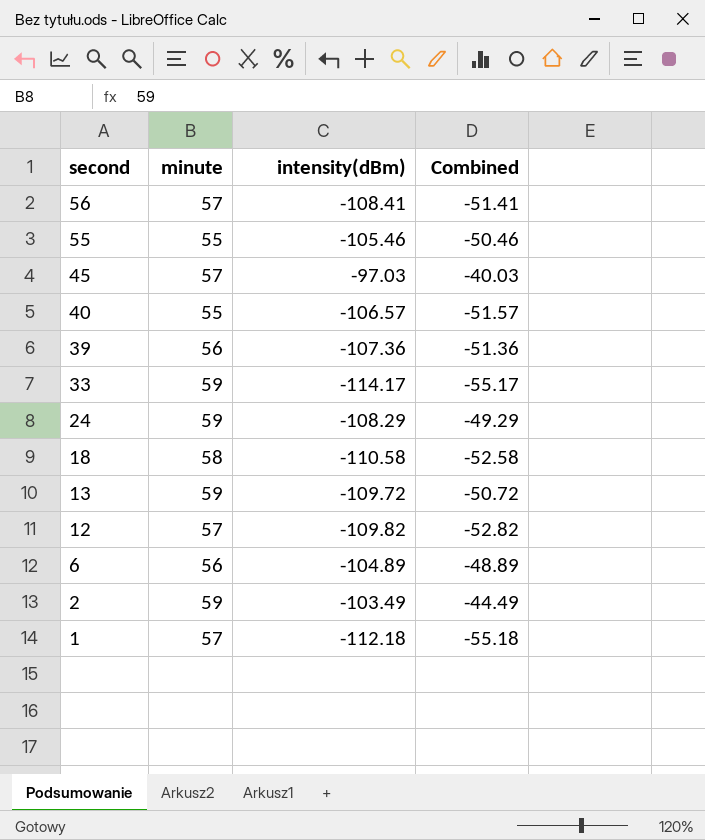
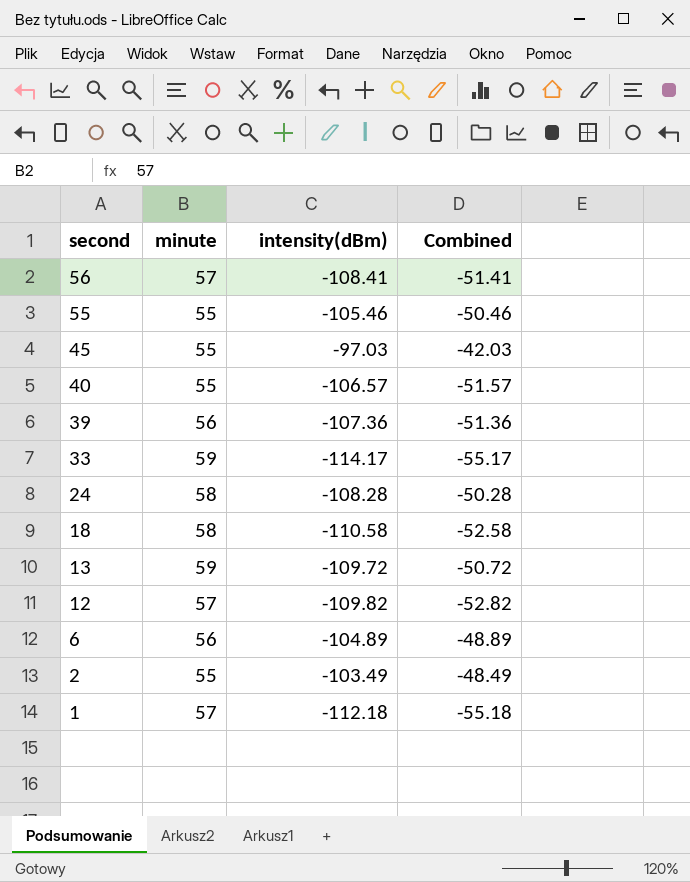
45 | minute: 57 -> 55
45 | Combined: -40.03 -> -42.03
24 | minute: 59 -> 58
24 | intensity(dBm): -108.29 -> -108.28
24 | Combined: -49.29 -> -50.28
2 | minute: 59 -> 55
2 | Combined: -44.49 -> -48.49

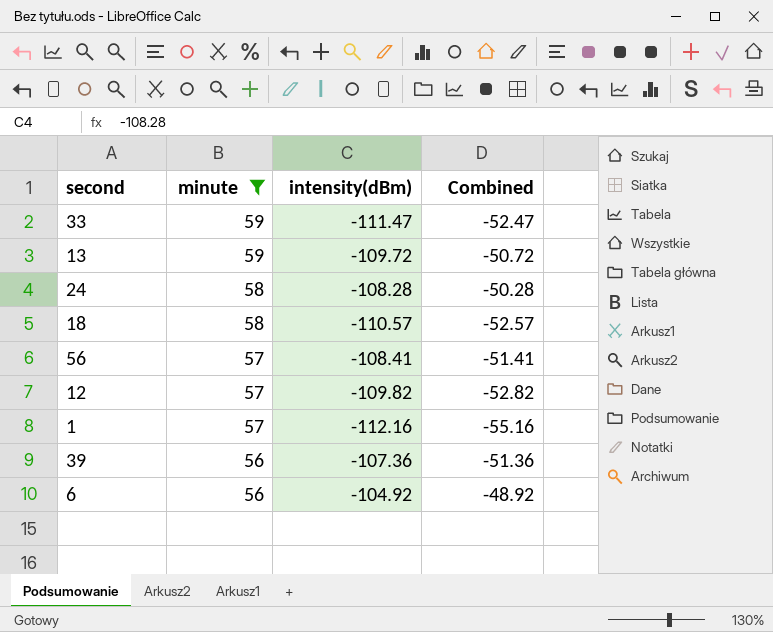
filter: none -> minute != 55
row order: second descending -> minute descending
33 | intensity(dBm): -114.17 -> -111.47
33 | Combined: -55.17 -> -52.47
18 | intensity(dBm): -110.58 -> -110.57
18 | Combined: -52.58 -> -52.57
1 | intensity(dBm): -112.18 -> -112.16
1 | Combined: -55.18 -> -55.16
6 | intensity(dBm): -104.89 -> -104.92
6 | Combined: -48.89 -> -48.92

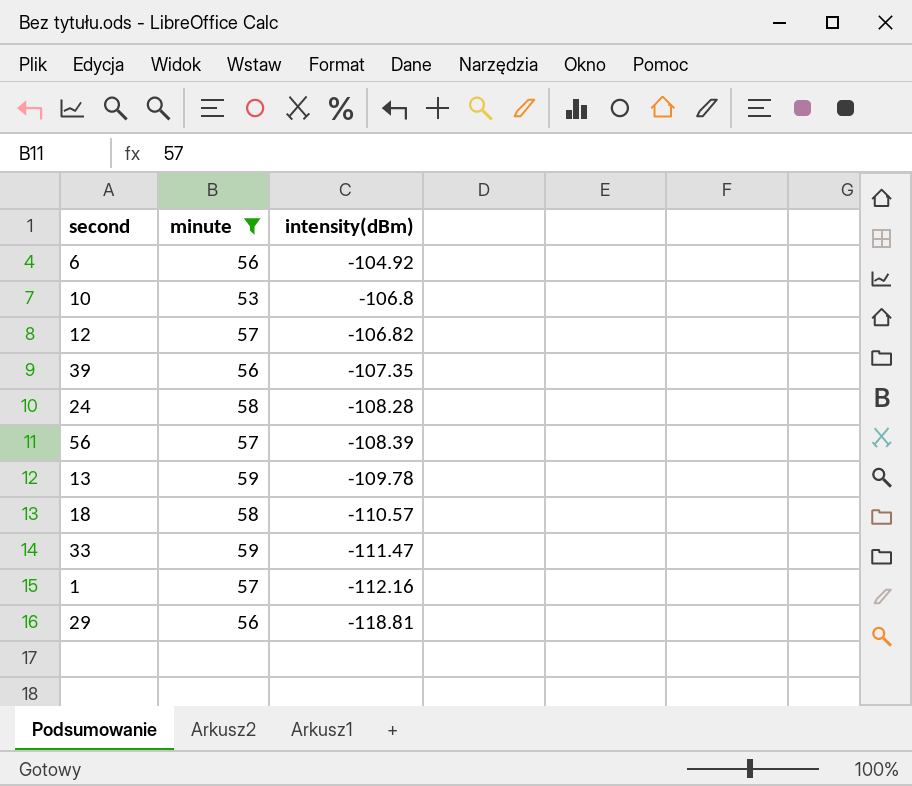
row order: minute descending -> intensity(dBm) descending
column Combined | formula: [minute] + [intensity(dBm)] -> none
row 10: none -> 53 | -106.8
12 | intensity(dBm): -109.82 -> -106.82
39 | intensity(dBm): -107.36 -> -107.35
56 | intensity(dBm): -108.41 -> -108.39
13 | intensity(dBm): -109.72 -> -109.78
row 29: none -> 56 | -118.81

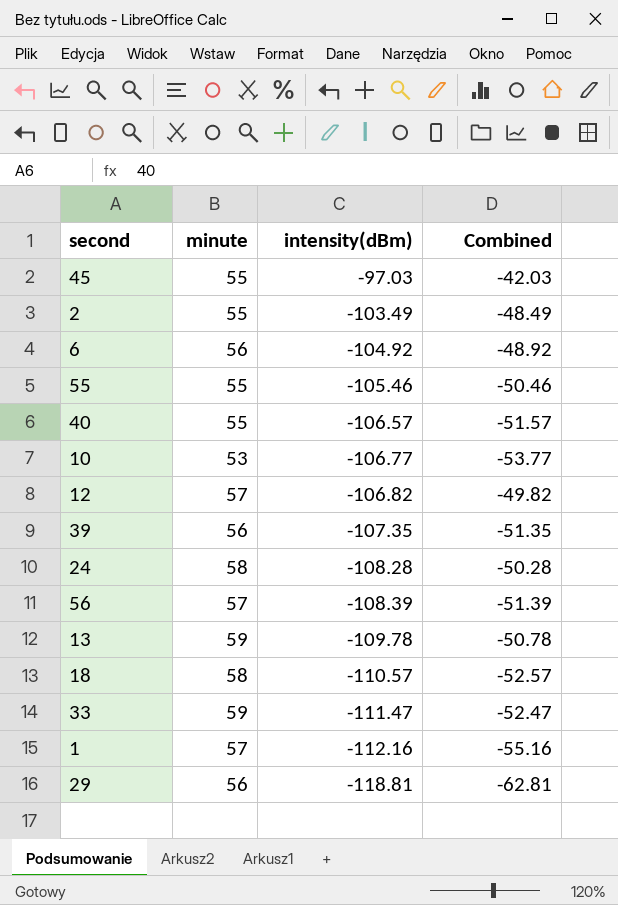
filter: minute != 55 -> none
column Combined | formula: none -> [minute] + [intensity(dBm)]
10 | intensity(dBm): -106.8 -> -106.77

